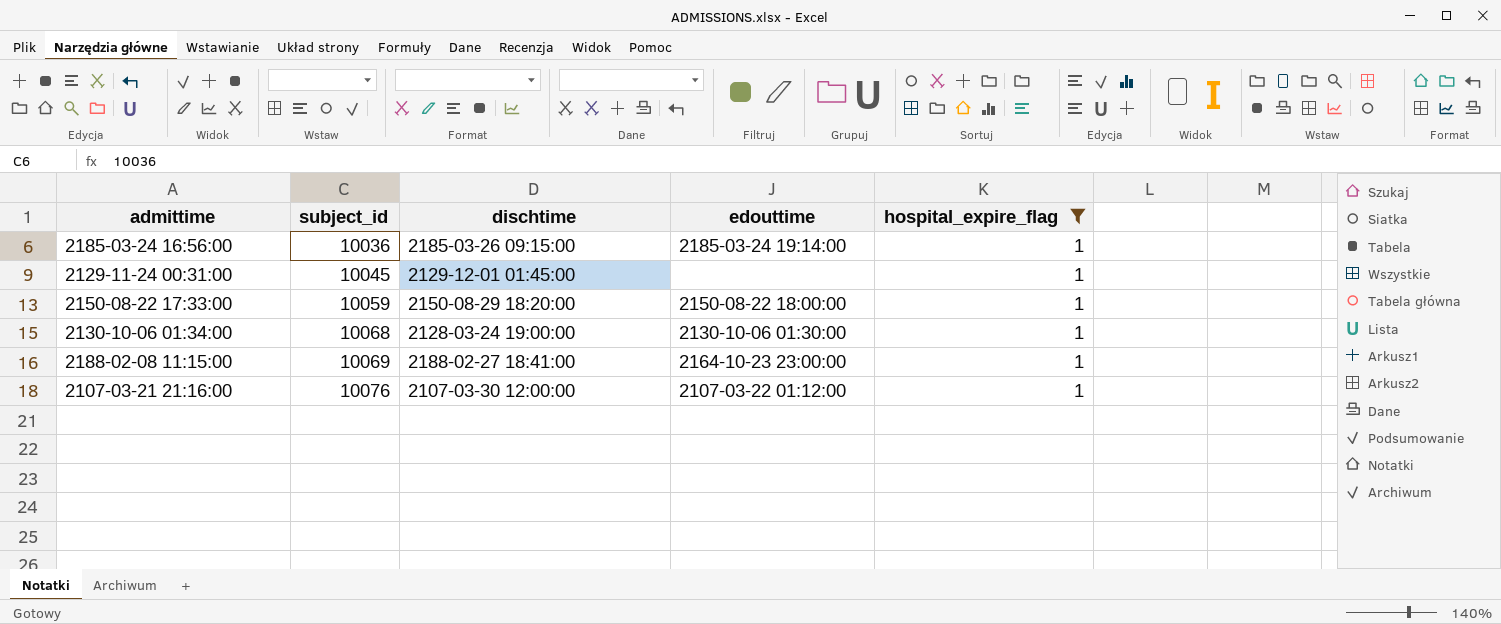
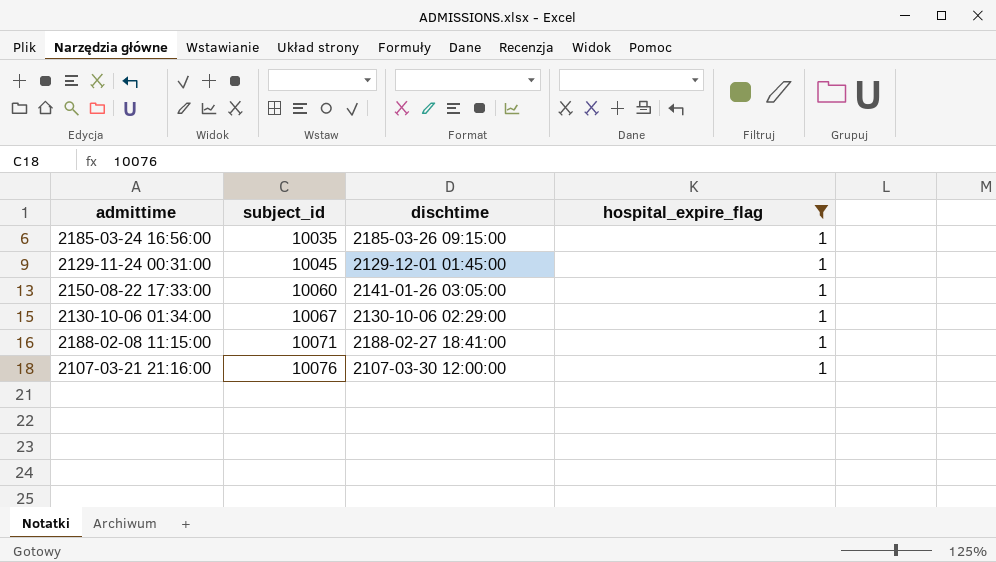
column edouttime | position: 4 -> none
2185-03-24 16:56:00 | subject_id: 10036 -> 10035
2150-08-22 17:33:00 | subject_id: 10059 -> 10060
2150-08-22 17:33:00 | dischtime: 2150-08-29 18:20:00 -> 2141-01-26 03:05:00
2130-10-06 01:34:00 | subject_id: 10068 -> 10067
2130-10-06 01:34:00 | dischtime: 2128-03-24 19:00:00 -> 2130-10-06 02:29:00
2188-02-08 11:15:00 | subject_id: 10069 -> 10071

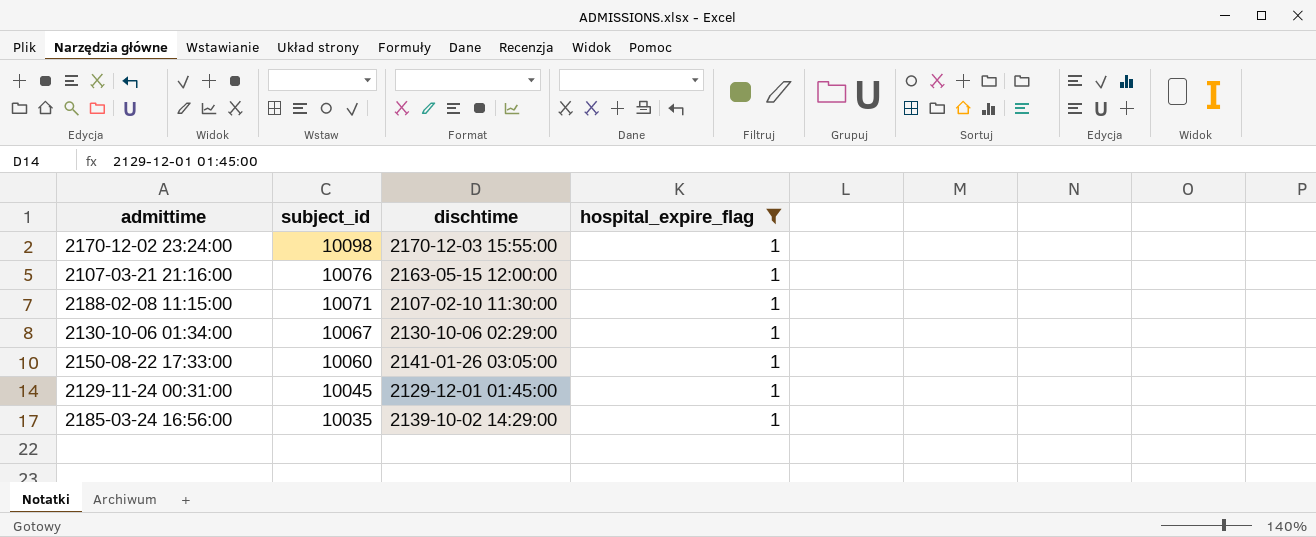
row order: subject_id ascending -> subject_id descending
row 2170-12-02 23:24:00: none -> 10098 | 2170-12-03 15:55:00 | 1
2107-03-21 21:16:00 | dischtime: 2107-03-30 12:00:00 -> 2163-05-15 12:00:00
2188-02-08 11:15:00 | dischtime: 2188-02-27 18:41:00 -> 2107-02-10 11:30:00
2185-03-24 16:56:00 | dischtime: 2185-03-26 09:15:00 -> 2139-10-02 14:29:00

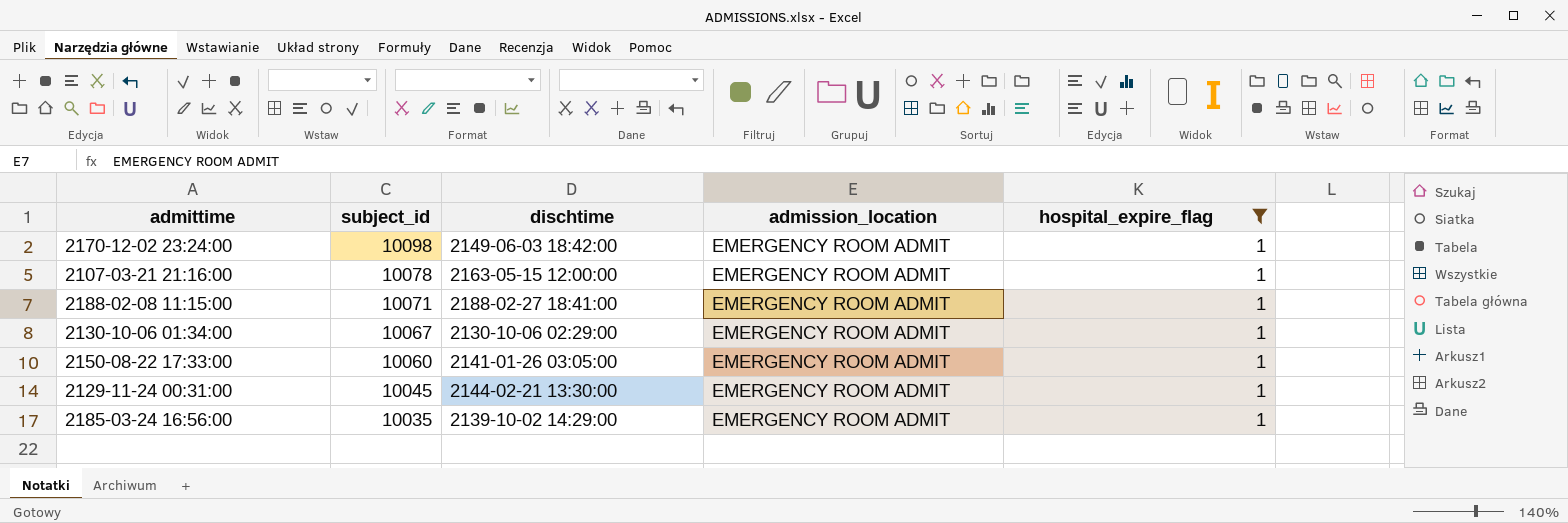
column admission_location | position: none -> 4
2170-12-02 23:24:00 | dischtime: 2170-12-03 15:55:00 -> 2149-06-03 18:42:00
2107-03-21 21:16:00 | subject_id: 10076 -> 10078
2188-02-08 11:15:00 | dischtime: 2107-02-10 11:30:00 -> 2188-02-27 18:41:00
2129-11-24 00:31:00 | dischtime: 2129-12-01 01:45:00 -> 2144-02-21 13:30:00

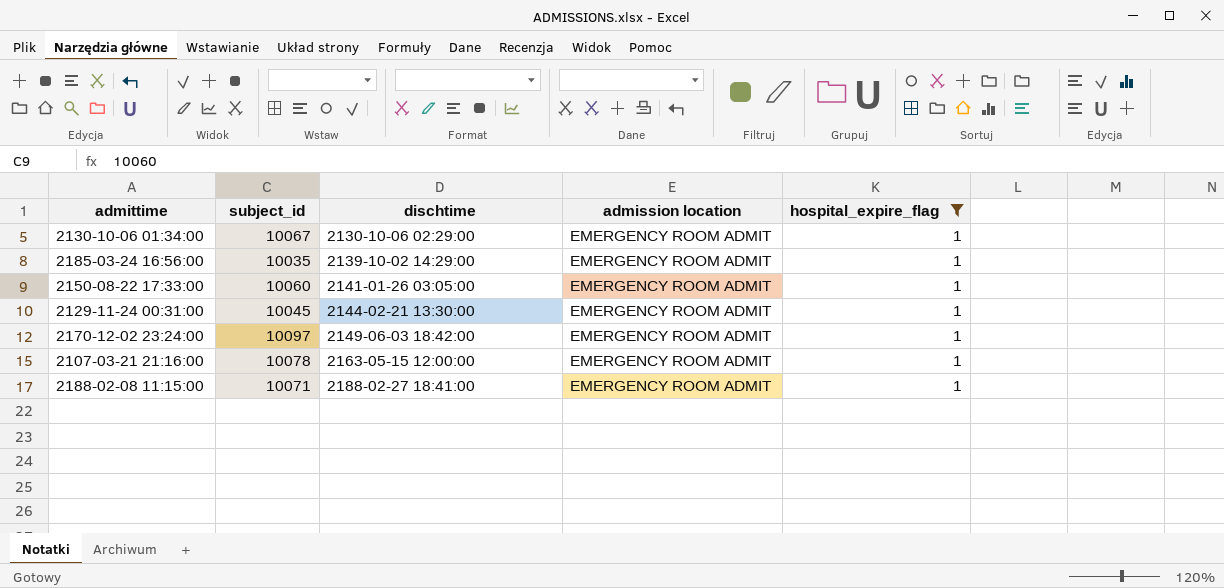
row order: subject_id descending -> dischtime ascending
column name: admission_location -> admission location
2170-12-02 23:24:00 | subject_id: 10098 -> 10097

